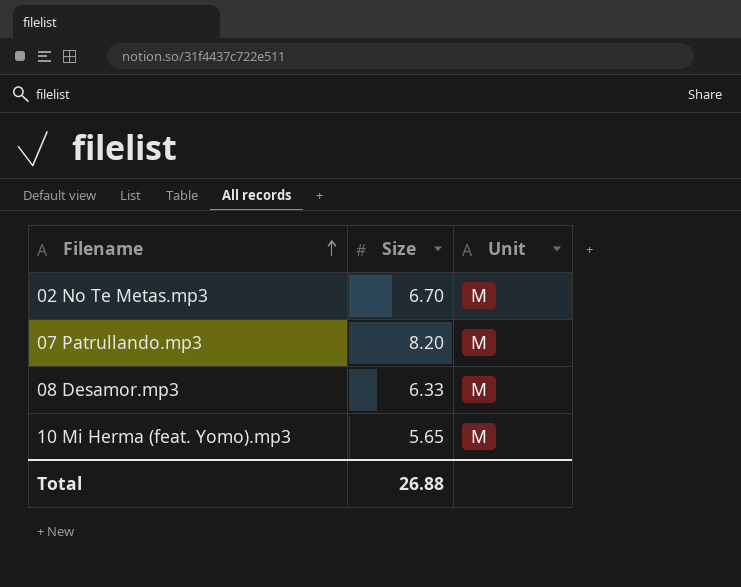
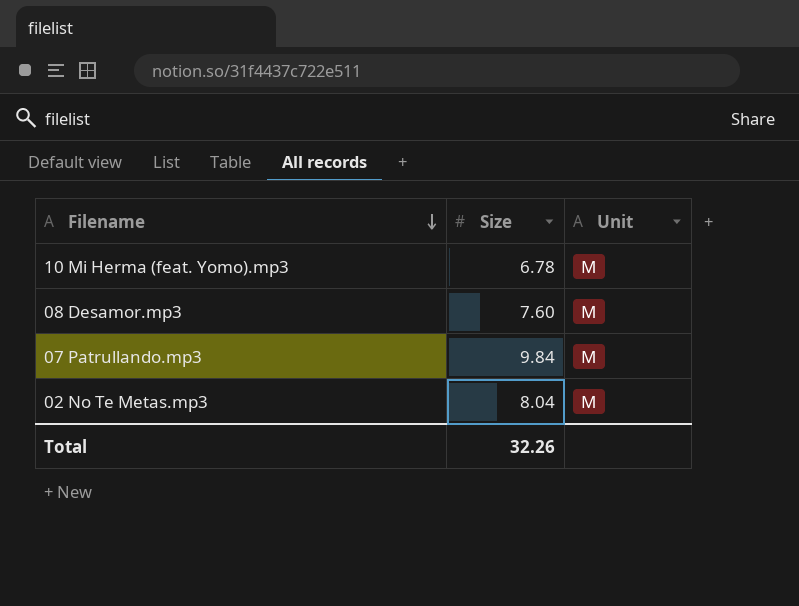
row order: Filename ascending -> Filename descending
10 Mi Herma (feat. Yomo).mp3 | Size: 5.65 -> 6.78
08 Desamor.mp3 | Size: 6.33 -> 7.60
07 Patrullando.mp3 | Size: 8.20 -> 9.84
02 No Te Metas.mp3 | Size: 6.70 -> 8.04
Total | Size: 26.88 -> 32.26

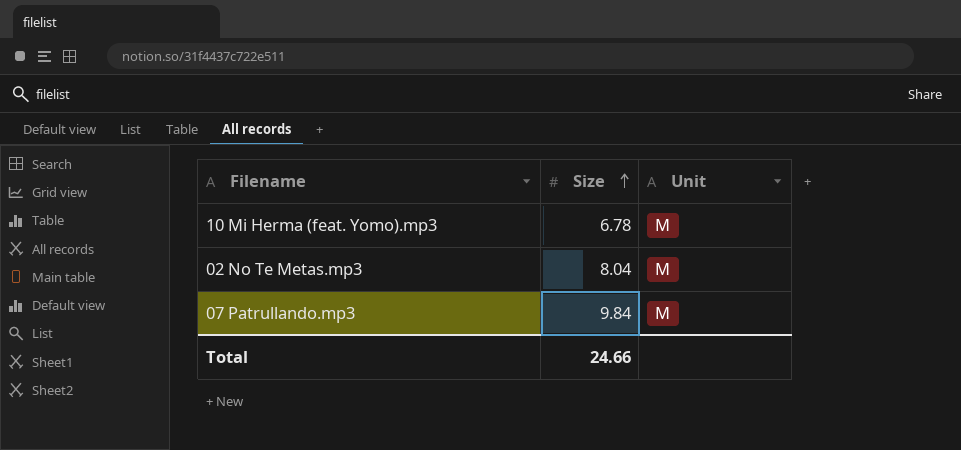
row order: Filename descending -> Size ascending
row 08 Desamor.mp3: 7.60 | M -> none
Total | Size: 32.26 -> 24.66

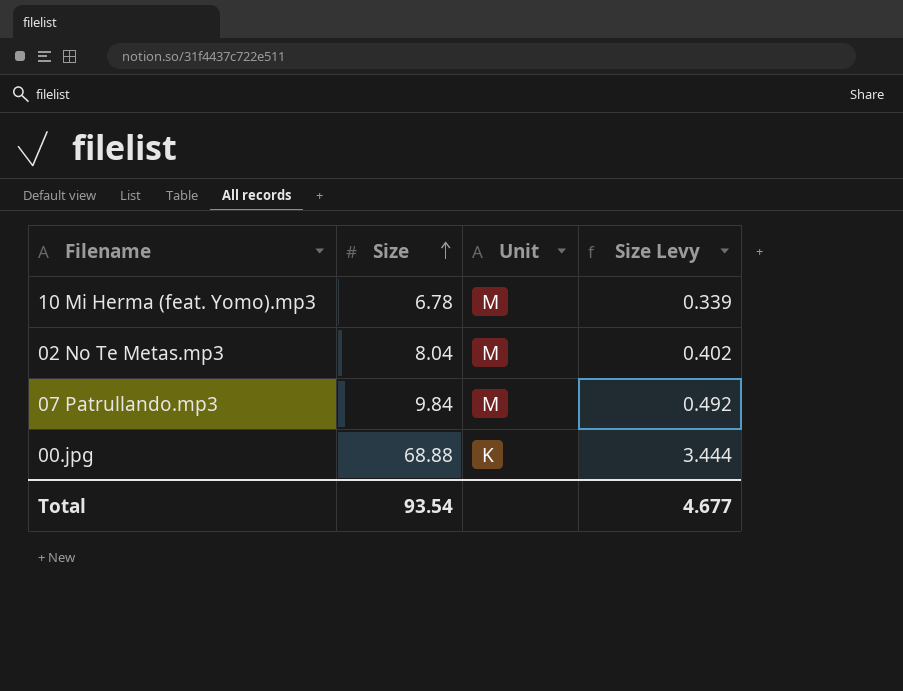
column Size Levy | formula: none -> [Size] * 0.05
row 00.jpg: none -> 68.88 | K | 3.444
Total | Size: 24.66 -> 93.54

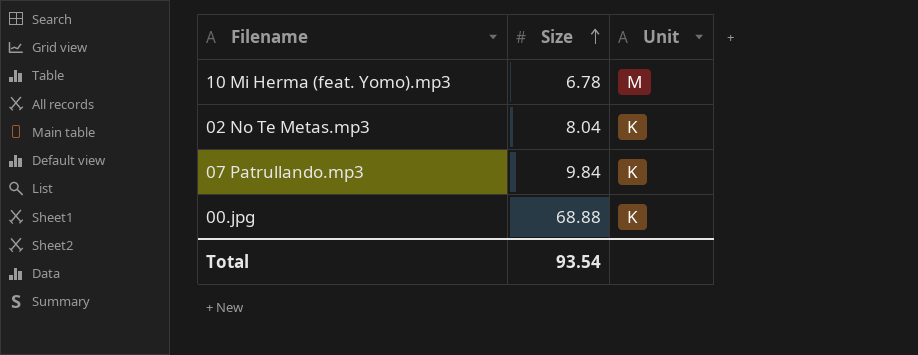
column Size Levy | formula: [Size] * 0.05 -> none
02 No Te Metas.mp3 | Unit: M -> K
07 Patrullando.mp3 | Unit: M -> K

